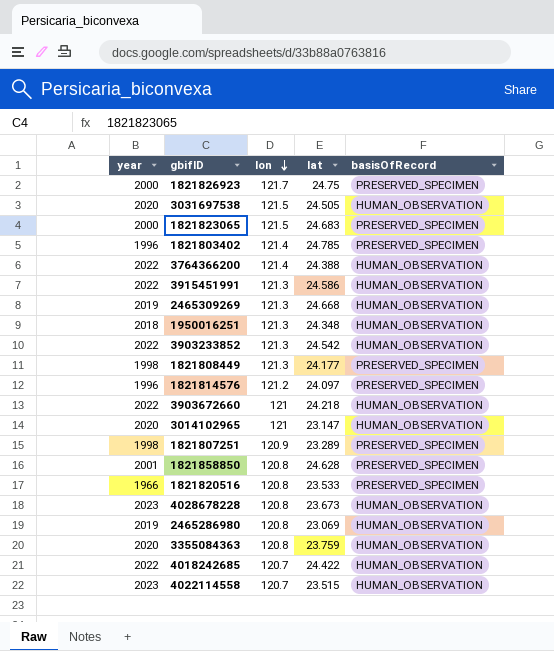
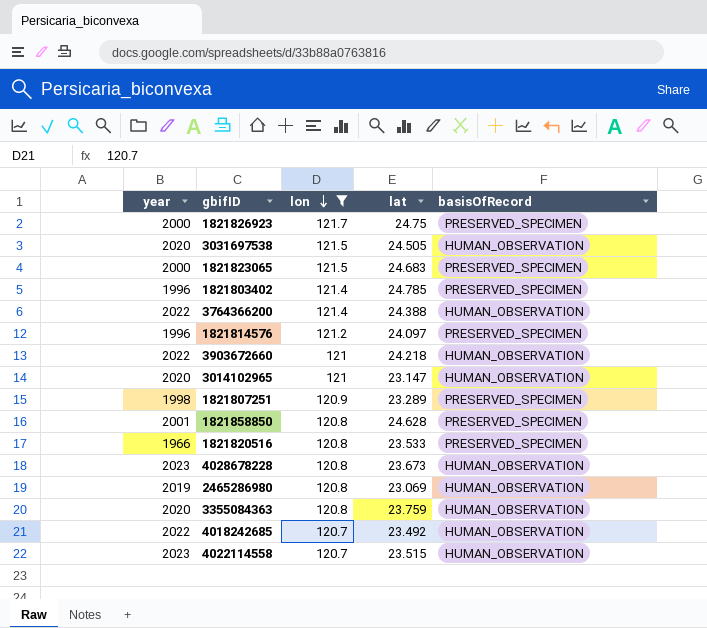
filter: none -> lon != 121.3
4018242685 | lat: 24.422 -> 23.492

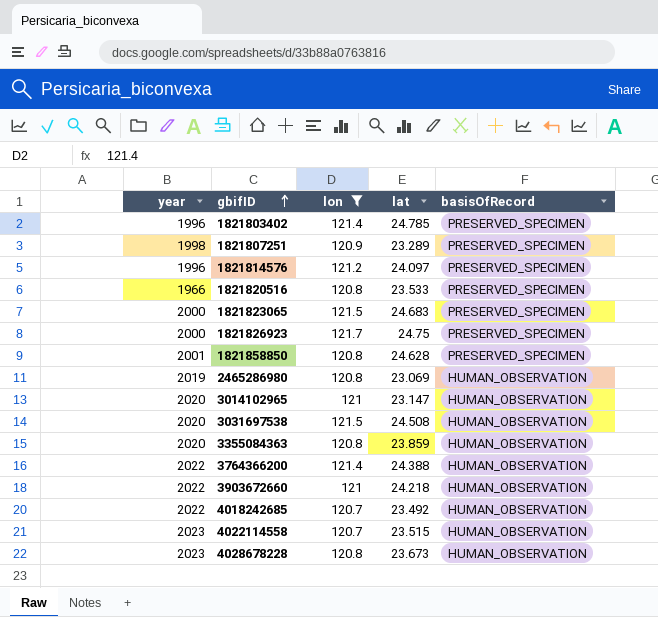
row order: lon descending -> gbifID ascending
3031697538 | lat: 24.505 -> 24.508
3355084363 | lat: 23.759 -> 23.859

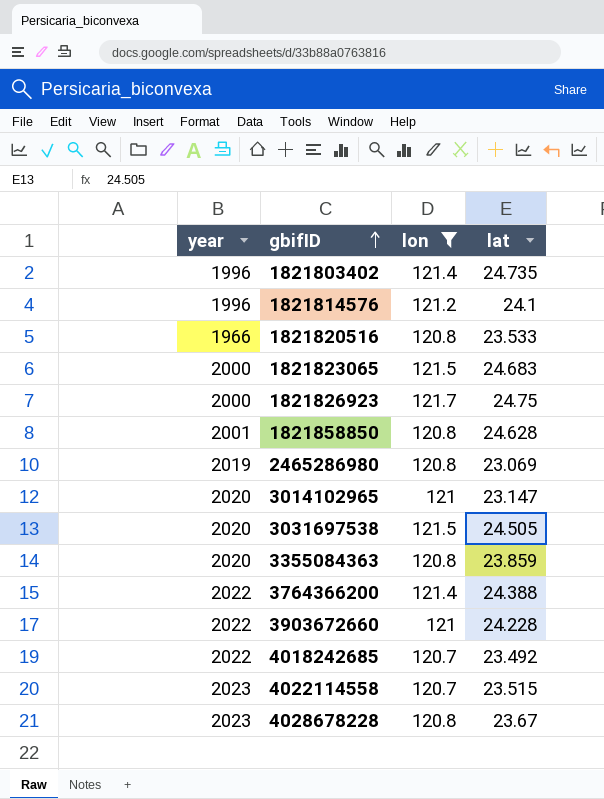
column basisOfRecord | position: 5 -> none
row 1821807251: 1998 | 120.9 | 23.289 | PRESERVED_SPECIMEN -> none
1821803402 | lat: 24.785 -> 24.735
1821814576 | lat: 24.097 -> 24.1
3031697538 | lat: 24.508 -> 24.505
3903672660 | lat: 24.218 -> 24.228
4028678228 | lat: 23.673 -> 23.67

